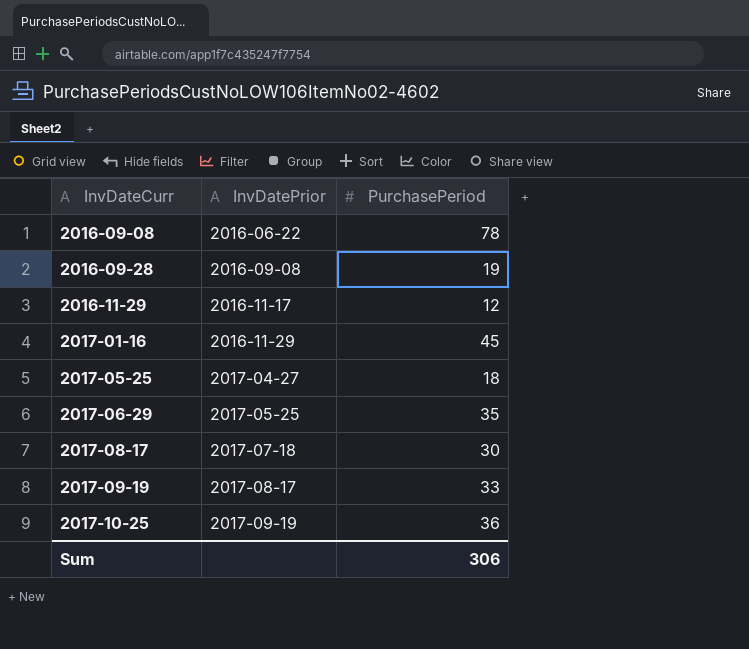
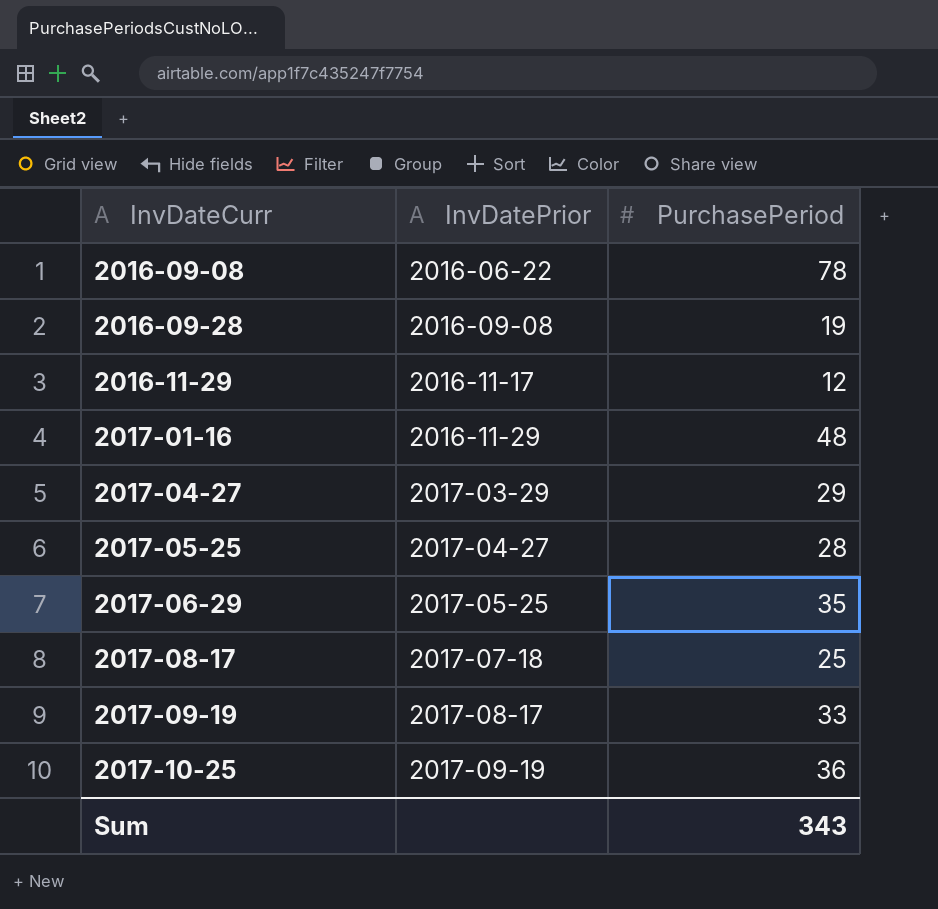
2017-01-16 | PurchasePeriod: 45 -> 48
row 2017-04-27: none -> 2017-03-29 | 29
2017-05-25 | PurchasePeriod: 18 -> 28
2017-08-17 | PurchasePeriod: 30 -> 25
Sum | PurchasePeriod: 306 -> 343

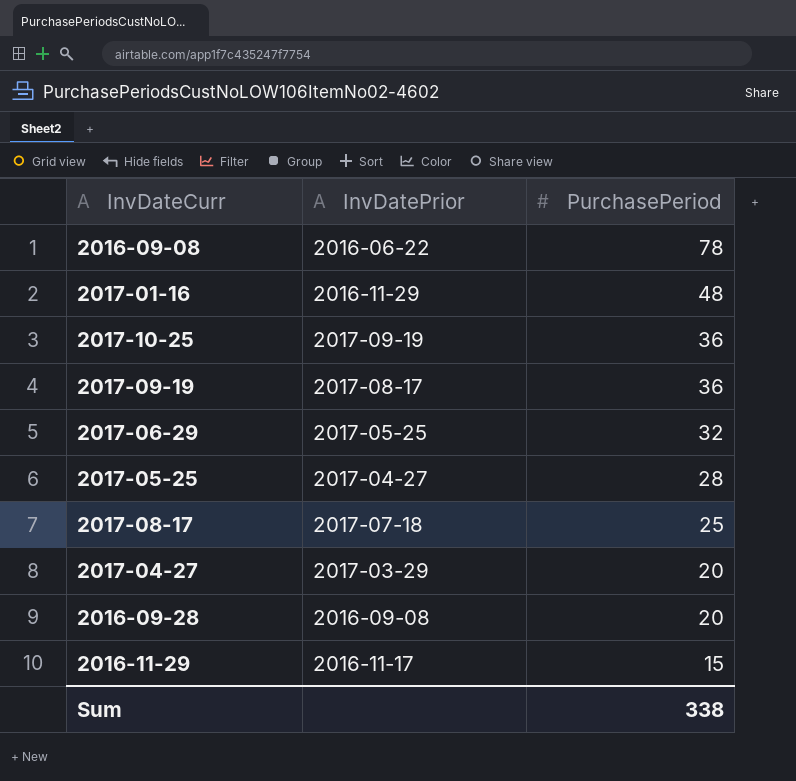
row order: InvDateCurr ascending -> PurchasePeriod descending
2017-09-19 | PurchasePeriod: 33 -> 36
2017-06-29 | PurchasePeriod: 35 -> 32
2017-04-27 | PurchasePeriod: 29 -> 20
2016-09-28 | PurchasePeriod: 19 -> 20
2016-11-29 | PurchasePeriod: 12 -> 15
Sum | PurchasePeriod: 343 -> 338

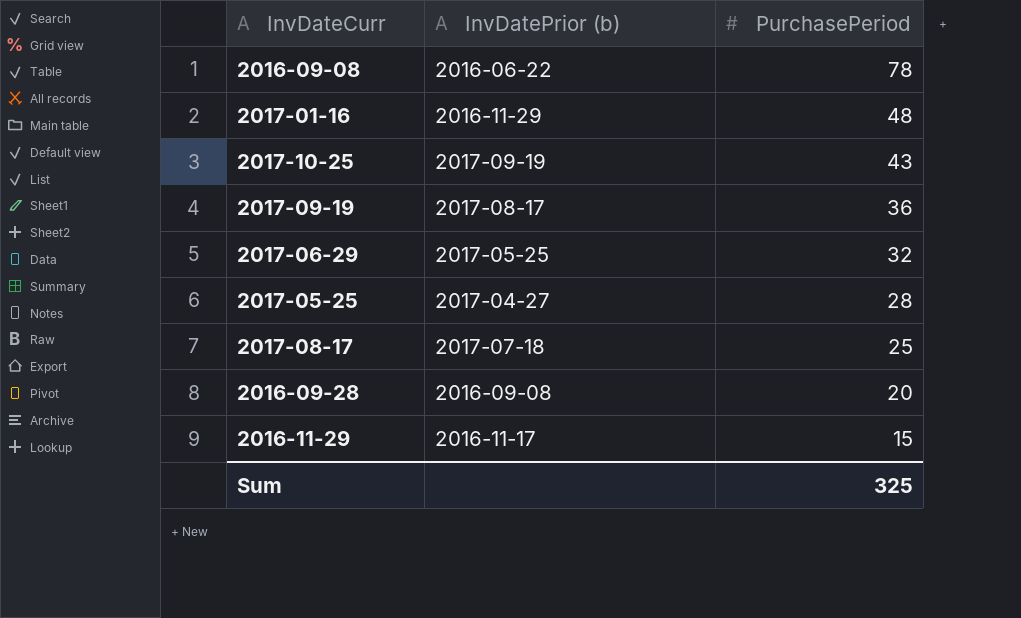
column name: InvDatePrior -> InvDatePrior (b)
row 2017-04-27: 2017-03-29 | 20 -> none
2017-10-25 | PurchasePeriod: 36 -> 43
Sum | PurchasePeriod: 338 -> 325

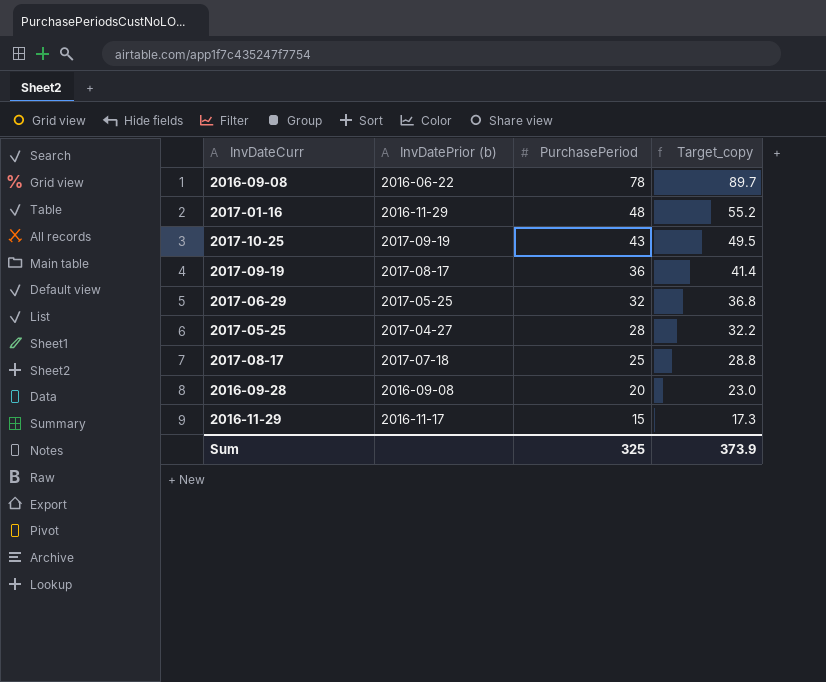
column Target_copy | formula: none -> [PurchasePeriod] * 1.15

